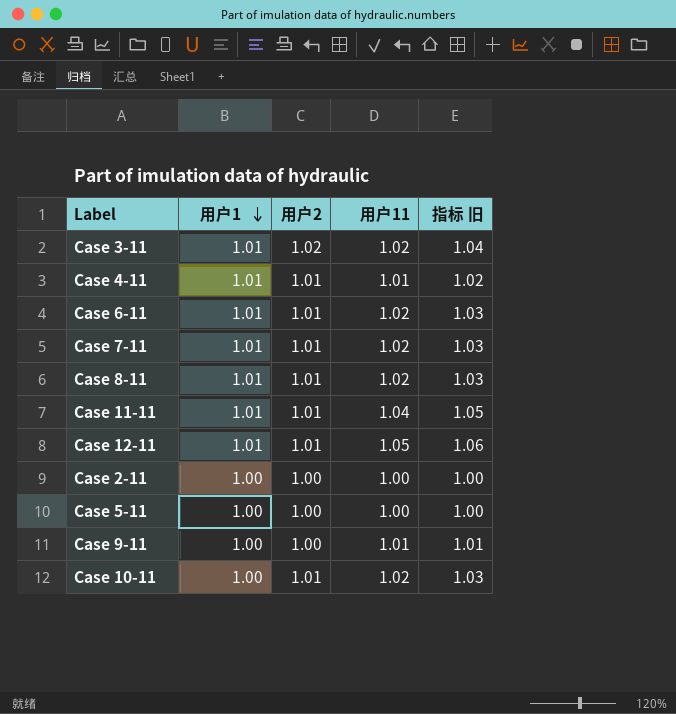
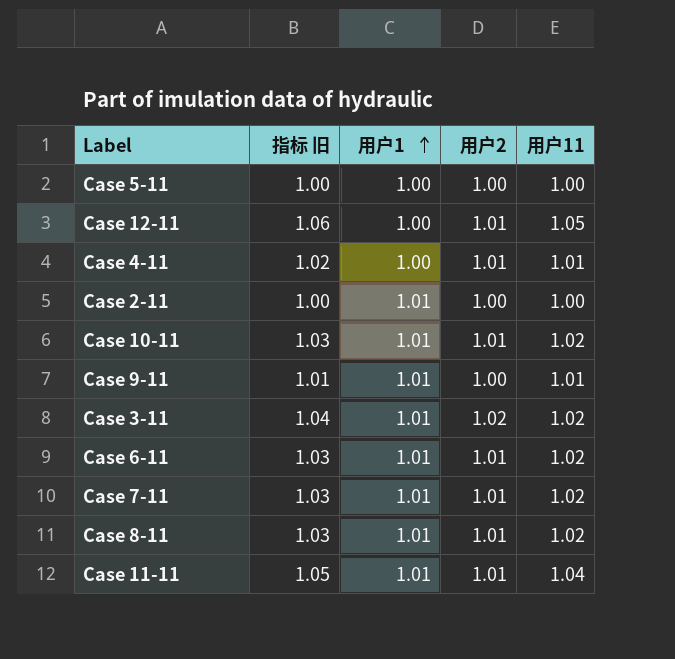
row order: 用户1 descending -> 用户1 ascending
column 指标 旧 | position: 5 -> 2
Case 12-11 | 用户1: 1.01 -> 1.00
Case 4-11 | 用户1: 1.01 -> 1.00
Case 2-11 | 用户1: 1.00 -> 1.01
Case 10-11 | 用户1: 1.00 -> 1.01
Case 9-11 | 用户1: 1.00 -> 1.01

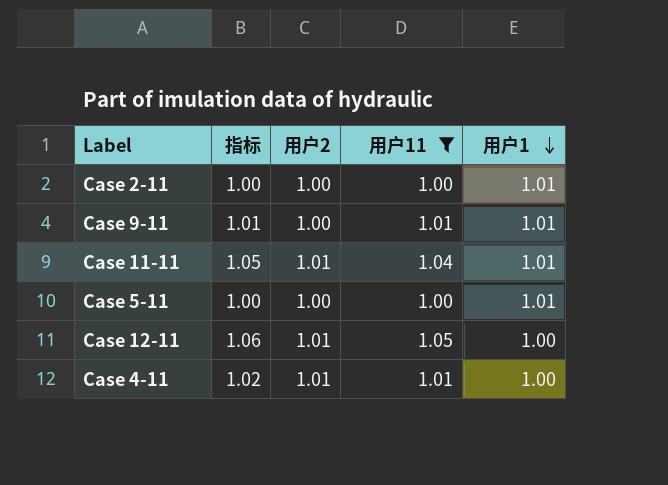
filter: none -> 用户11 != 1.02
row order: 用户1 ascending -> 用户1 descending
column name: 指标 旧 -> 指标
column 用户1 | position: 3 -> 5
Case 5-11 | 用户1: 1.00 -> 1.01

